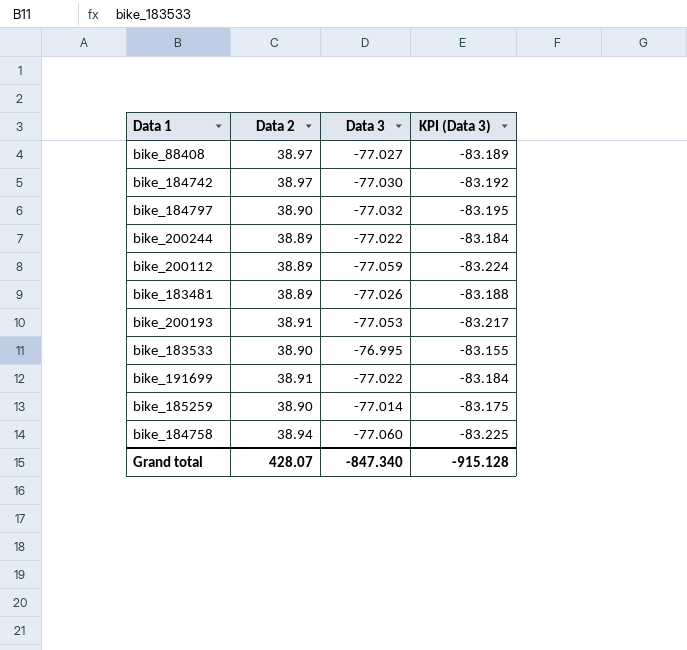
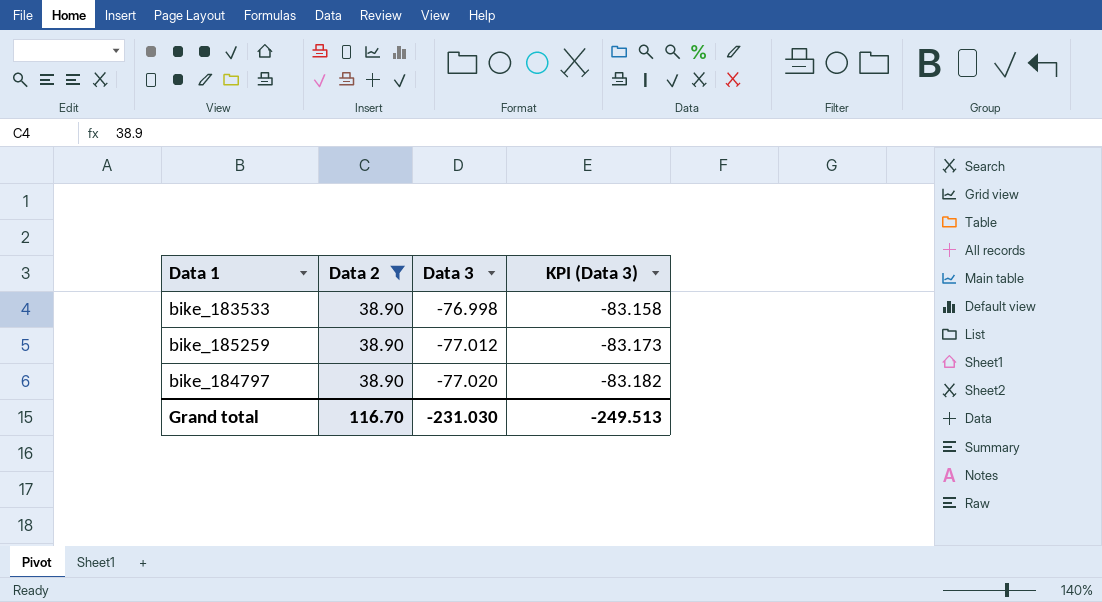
filter: none -> Data 2 = 38.90
row order: none -> Data 3 descending
bike_183533 | Data 3: -76.995 -> -76.998
bike_183533 | KPI (Data 3): -83.155 -> -83.158
bike_185259 | Data 3: -77.014 -> -77.012
bike_185259 | KPI (Data 3): -83.175 -> -83.173
bike_184797 | Data 3: -77.032 -> -77.020
bike_184797 | KPI (Data 3): -83.195 -> -83.182
Grand total | Data 2: 428.07 -> 116.70
Grand total | Data 3: -847.340 -> -231.030
Grand total | KPI (Data 3): -915.128 -> -249.513

